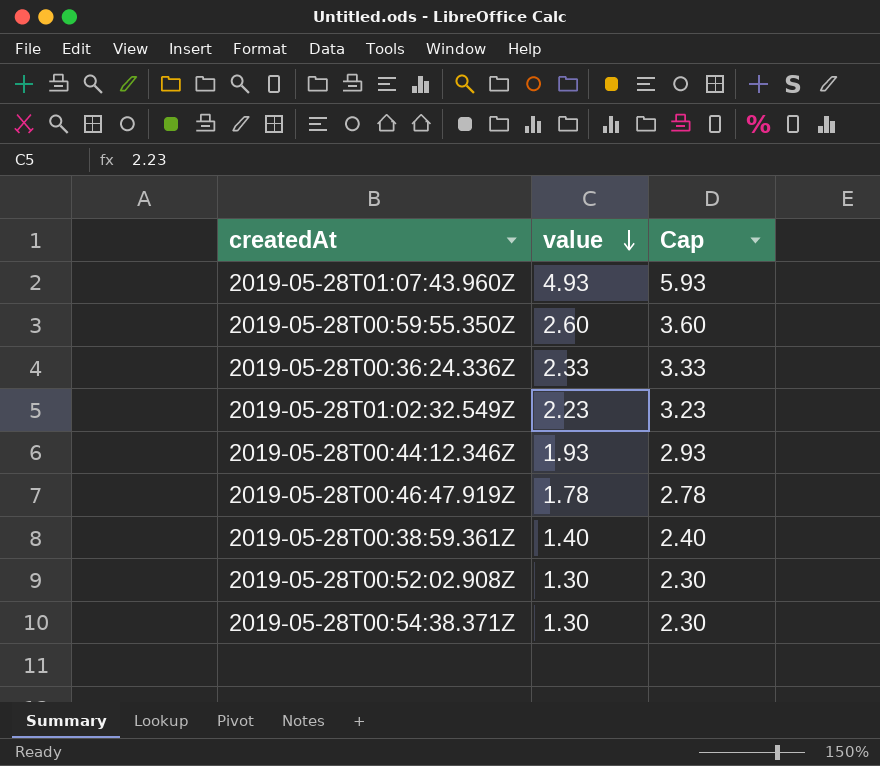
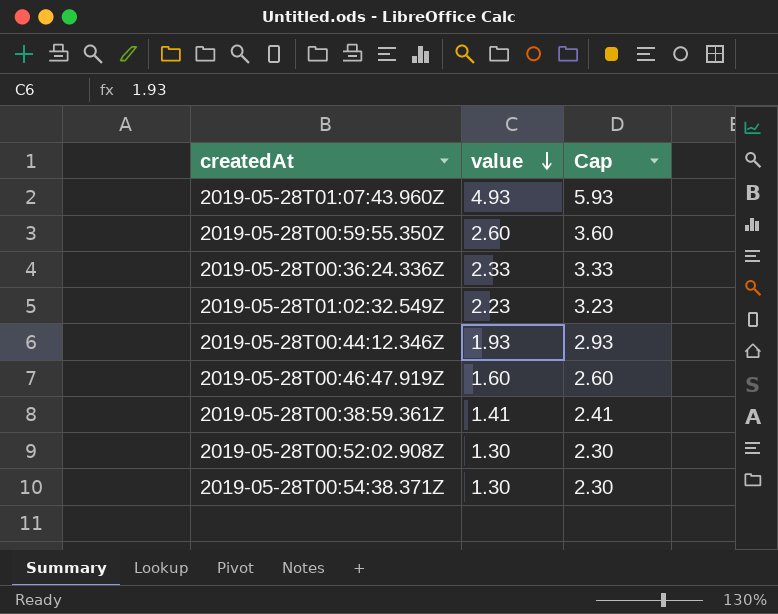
2019-05-28T00:46:47.919Z | value: 1.78 -> 1.60
2019-05-28T00:46:47.919Z | Cap: 2.78 -> 2.60
2019-05-28T00:38:59.361Z | value: 1.40 -> 1.41
2019-05-28T00:38:59.361Z | Cap: 2.40 -> 2.41

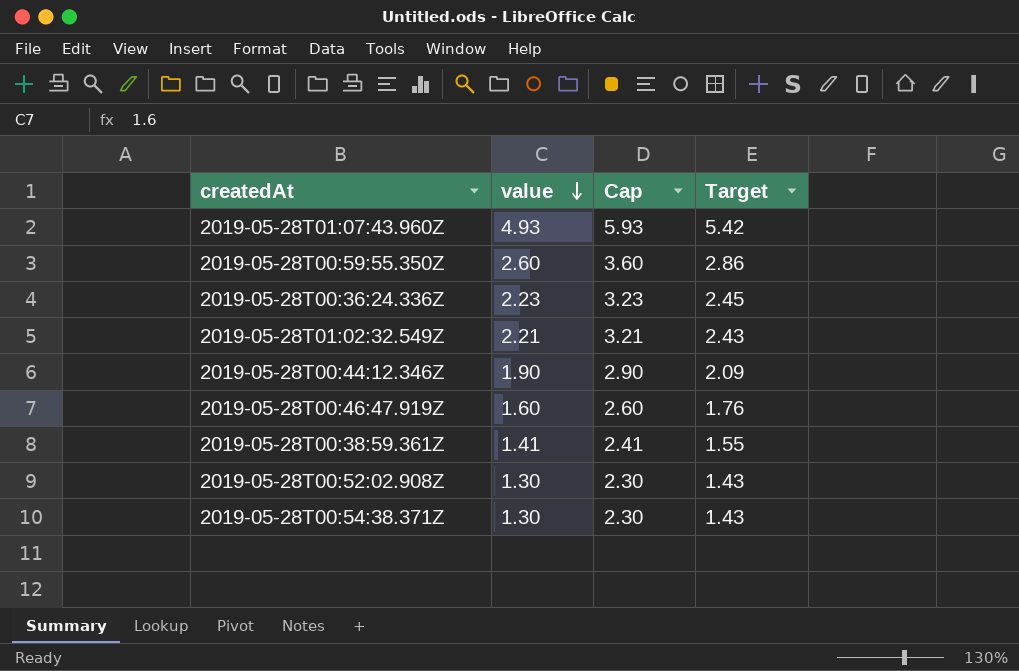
column Target | formula: none -> [value] * 1.1
2019-05-28T00:36:24.336Z | value: 2.33 -> 2.23
2019-05-28T00:36:24.336Z | Cap: 3.33 -> 3.23
2019-05-28T01:02:32.549Z | value: 2.23 -> 2.21
2019-05-28T01:02:32.549Z | Cap: 3.23 -> 3.21
2019-05-28T00:44:12.346Z | value: 1.93 -> 1.90
2019-05-28T00:44:12.346Z | Cap: 2.93 -> 2.90

